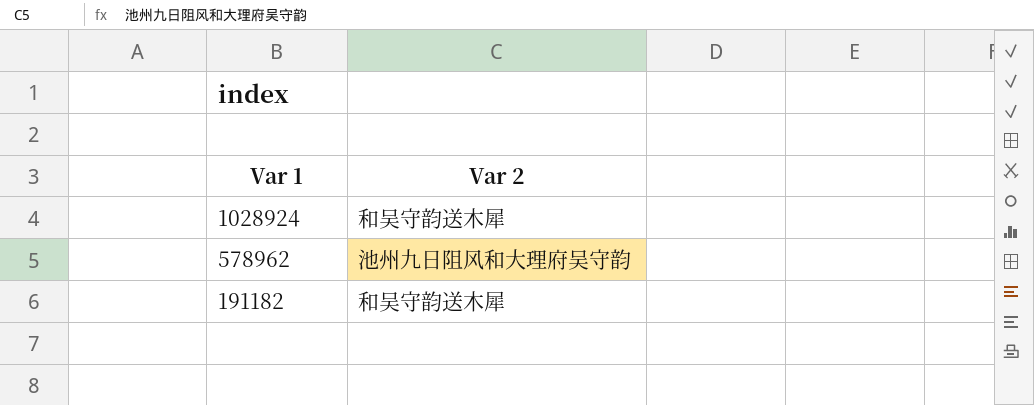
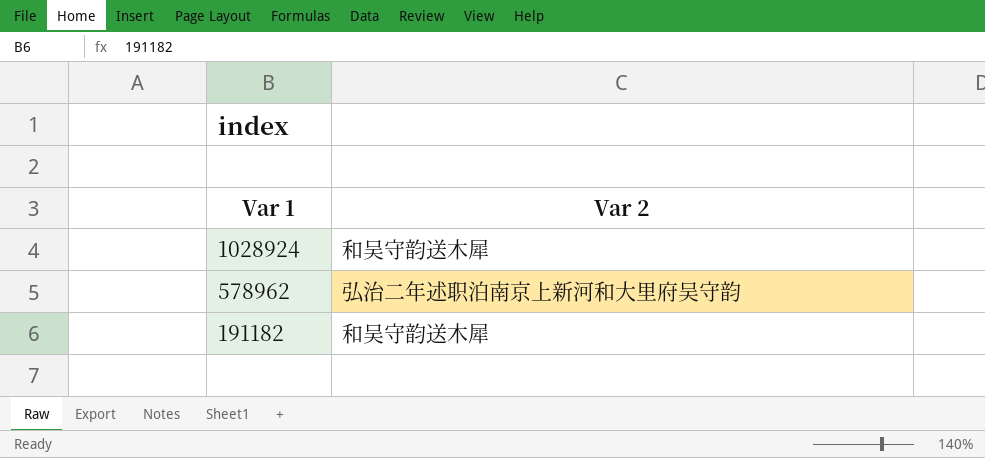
578962 | Var 2: 池州九日阻风和大理府吴守韵 -> 弘治二年述职泊南京上新河和大里府吴守韵

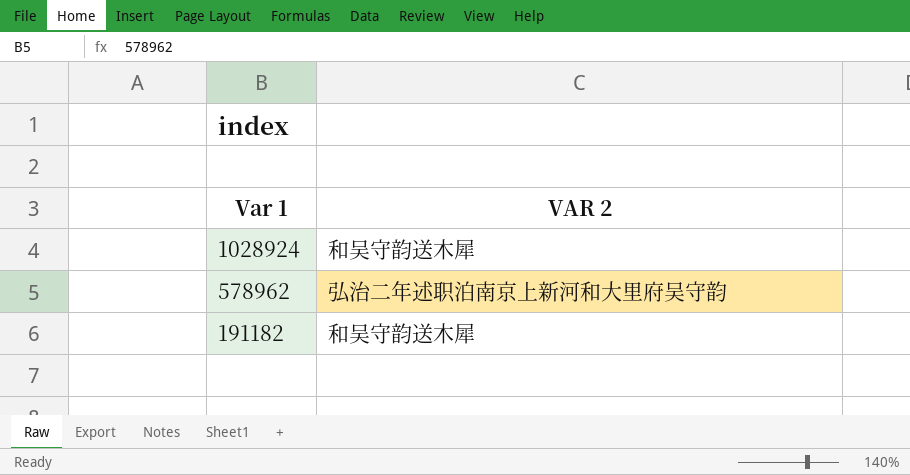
column name: Var 2 -> VAR 2

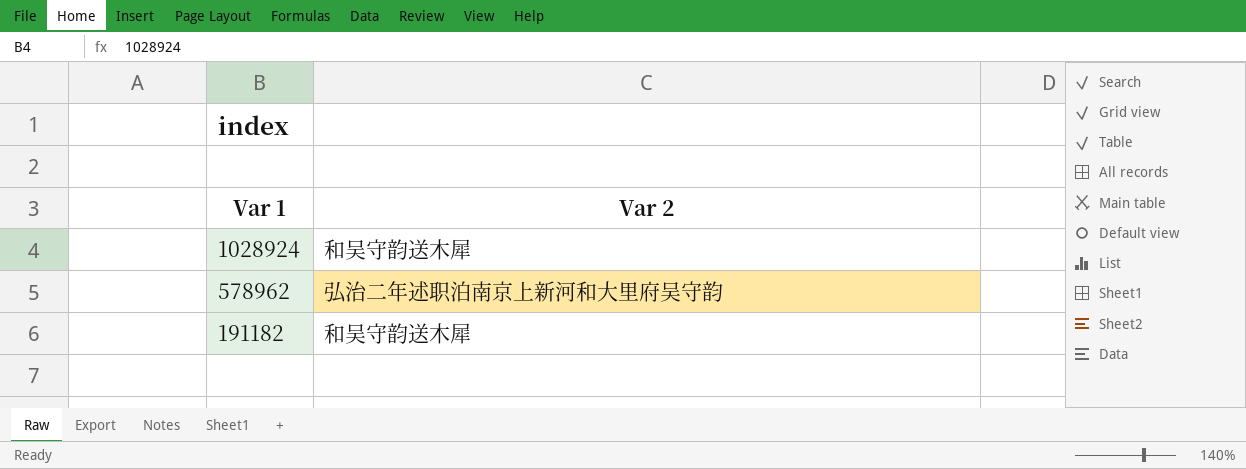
column name: VAR 2 -> Var 2

